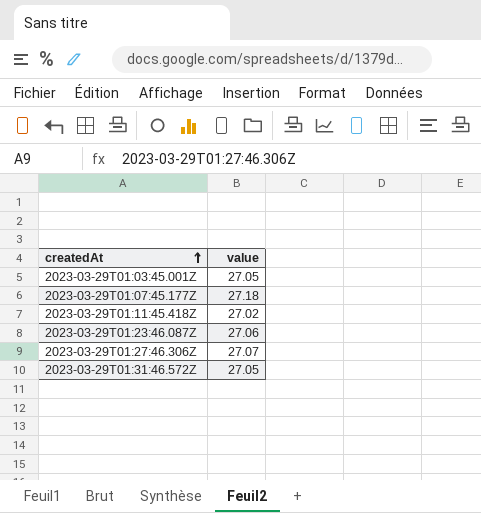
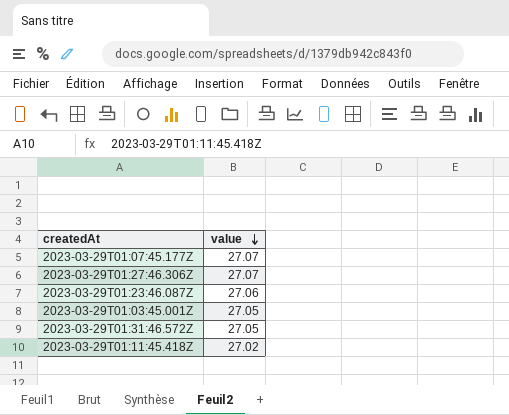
row order: createdAt ascending -> value descending
2023-03-29T01:07:45.177Z | value: 27.18 -> 27.07

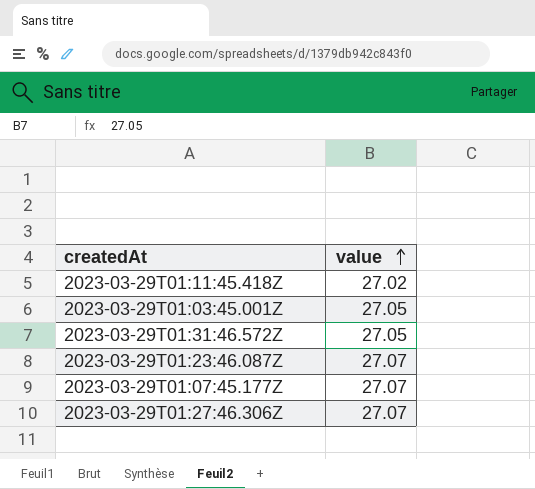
row order: value descending -> value ascending
2023-03-29T01:23:46.087Z | value: 27.06 -> 27.07

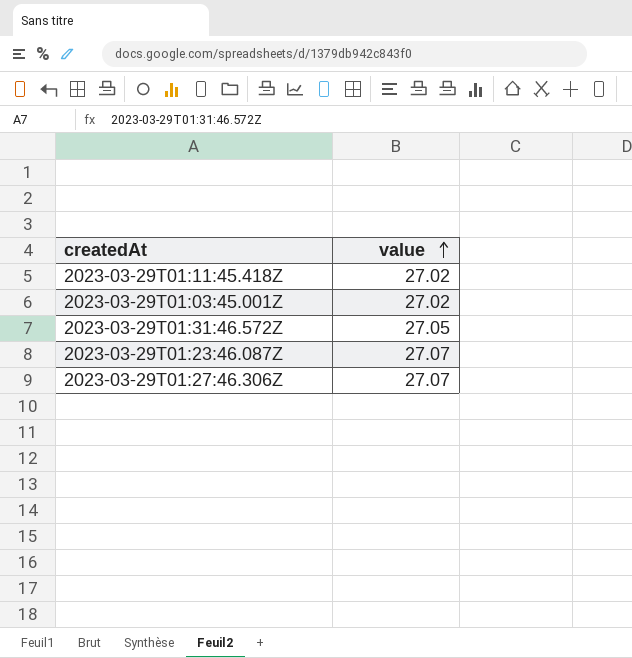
row 2023-03-29T01:07:45.177Z: 27.07 -> none
2023-03-29T01:03:45.001Z | value: 27.05 -> 27.02

